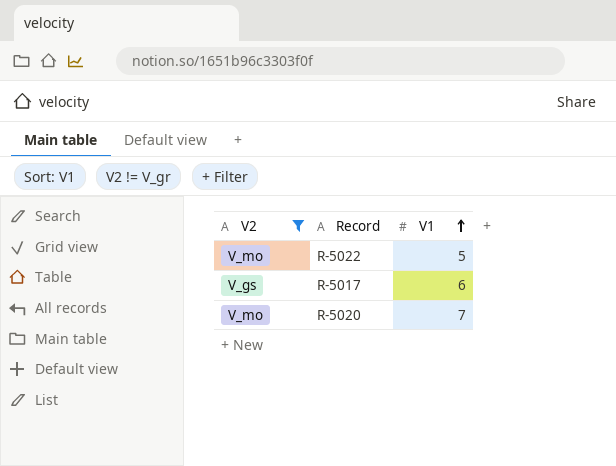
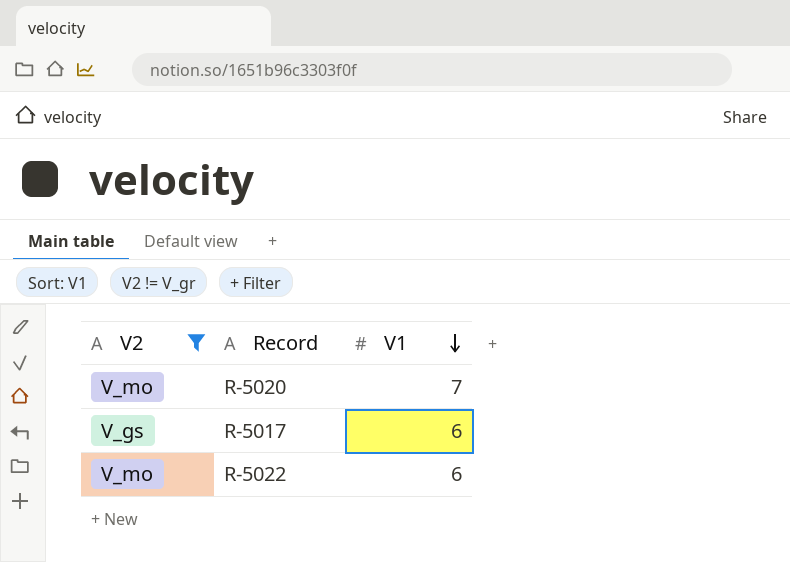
row order: V1 ascending -> V1 descending
R-5022 | V1: 5 -> 6

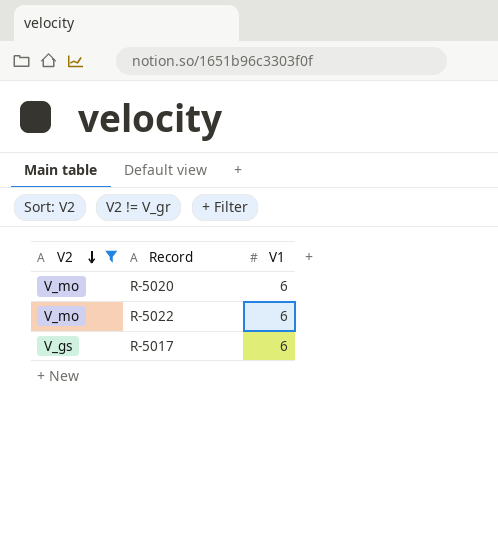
row order: V1 descending -> V2 descending
R-5020 | V1: 7 -> 6

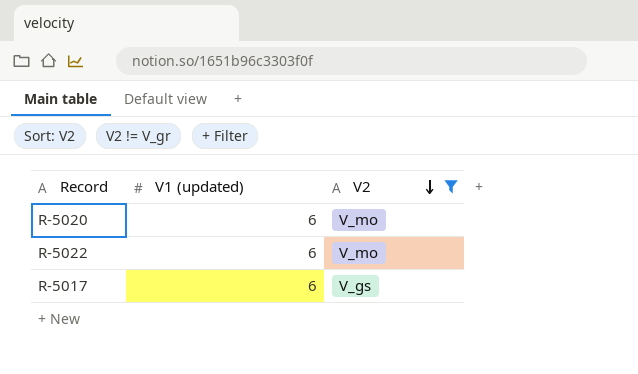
column name: V1 -> V1 (updated)
column V2 | position: 1 -> 3

